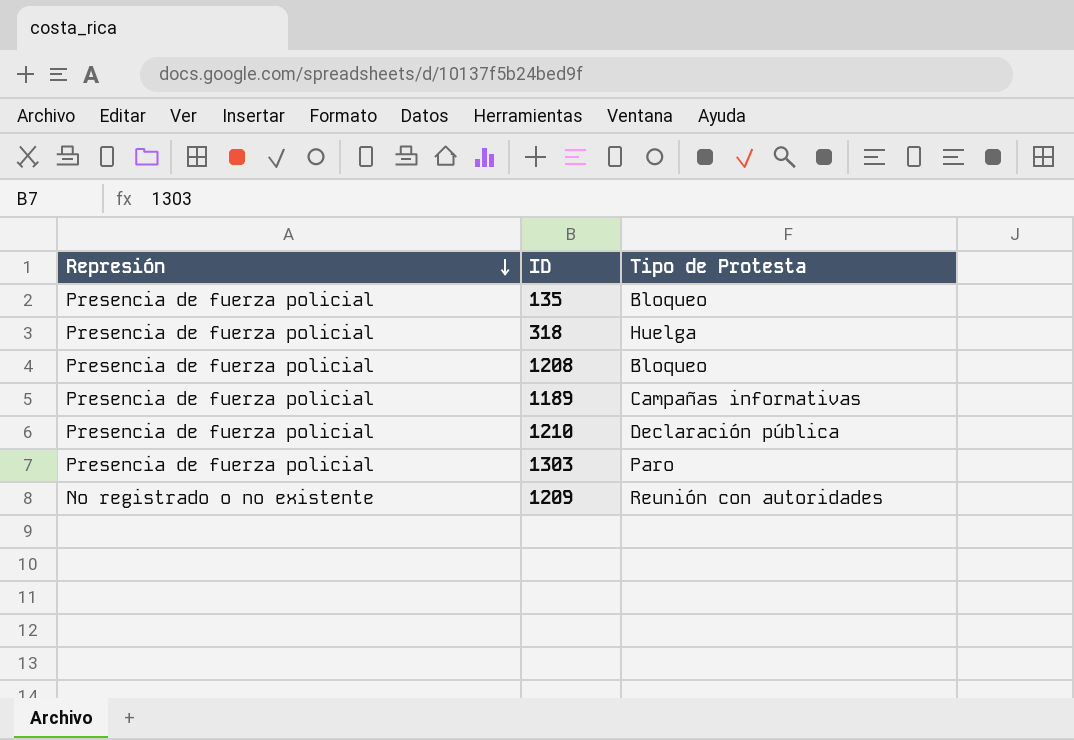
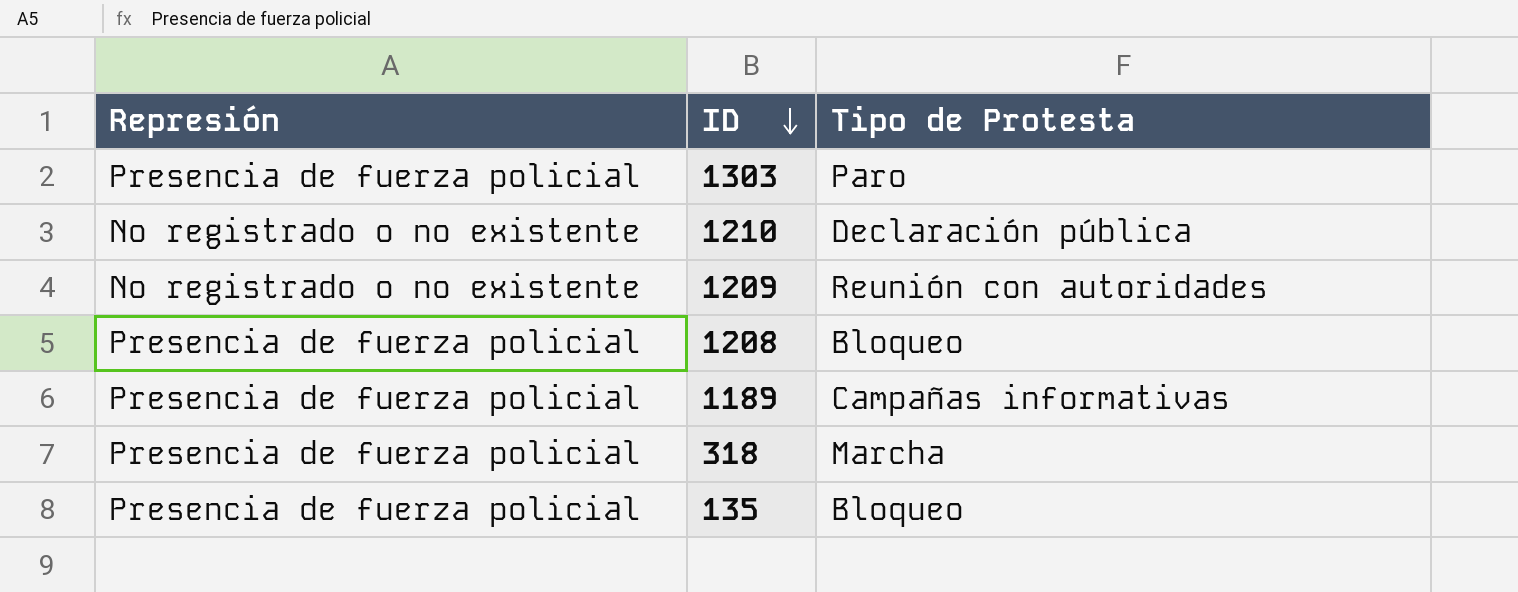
row order: Represión descending -> ID descending
1210 | Represión: Presencia de fuerza policial -> No registrado o no existente
318 | Tipo de Protesta: Huelga -> Marcha

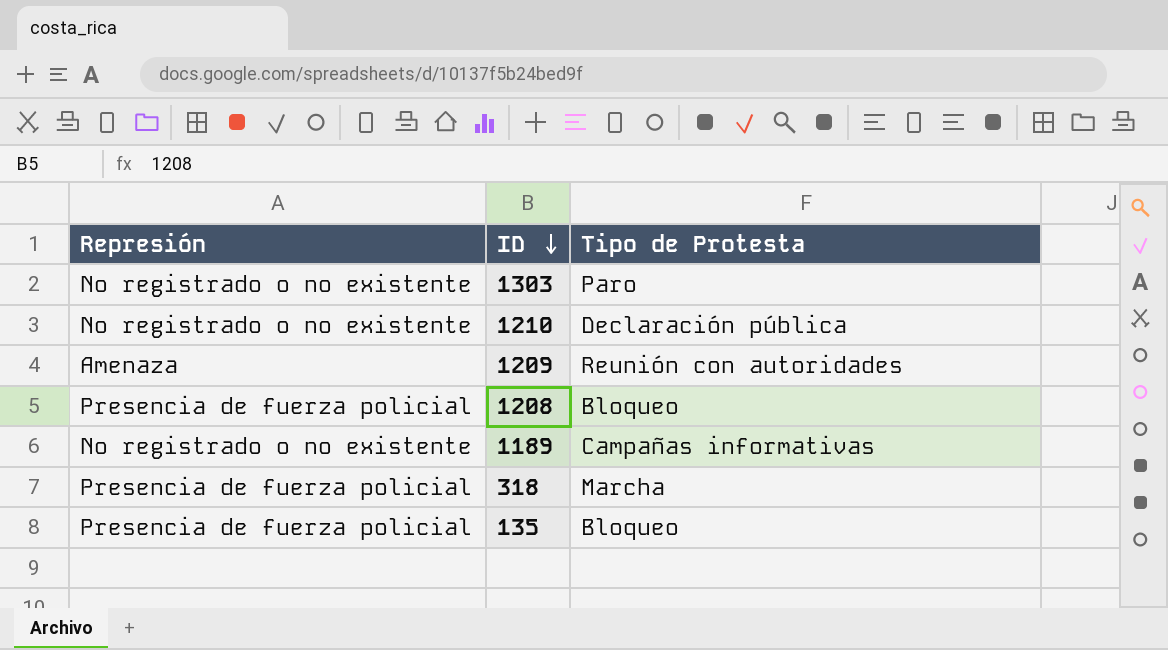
1303 | Represión: Presencia de fuerza policial -> No registrado o no existente
1209 | Represión: No registrado o no existente -> Amenaza
1189 | Represión: Presencia de fuerza policial -> No registrado o no existente

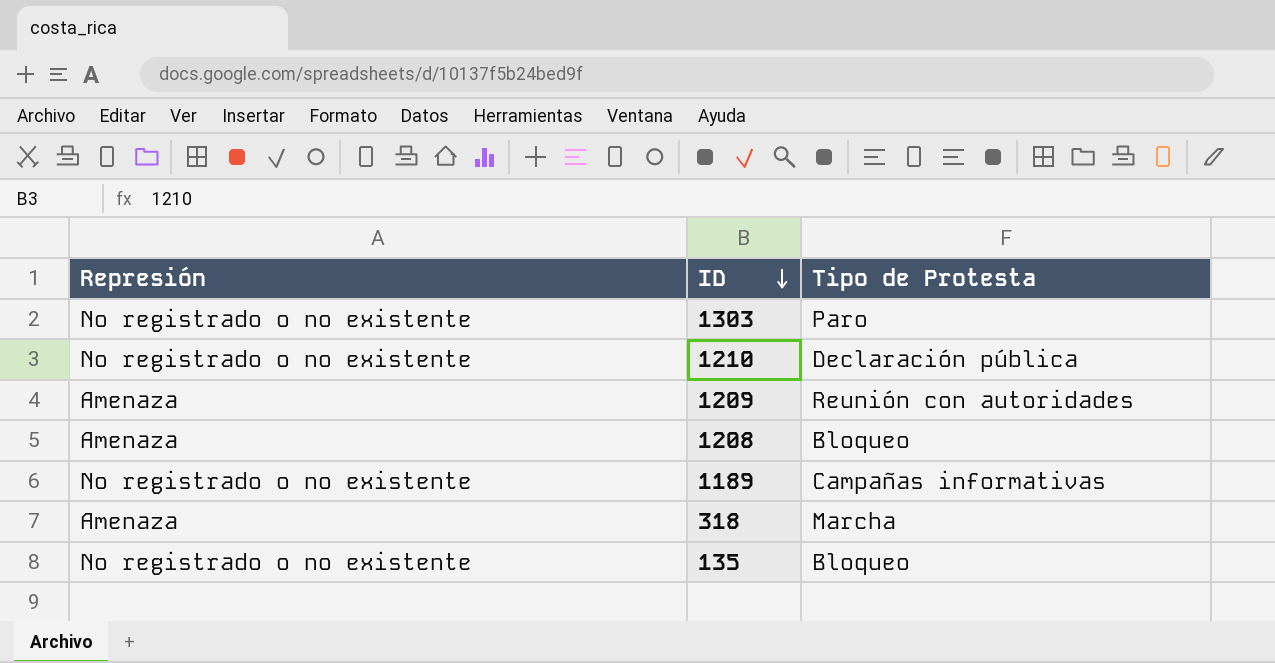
1208 | Represión: Presencia de fuerza policial -> Amenaza
318 | Represión: Presencia de fuerza policial -> Amenaza
135 | Represión: Presencia de fuerza policial -> No registrado o no existente

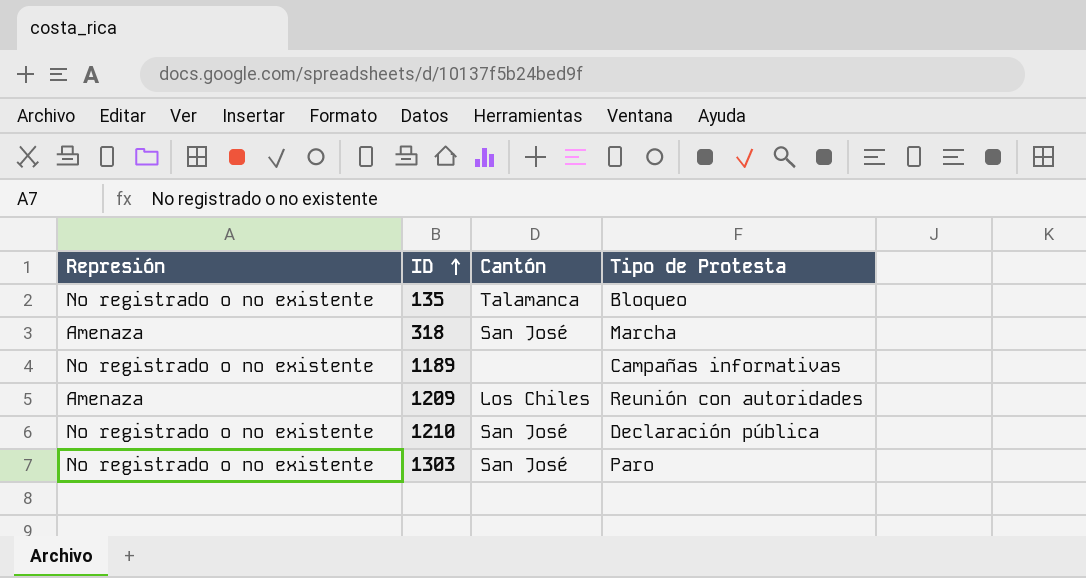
row order: ID descending -> ID ascending
column Cantón | position: none -> 3
row 1208: Amenaza | Bloqueo -> none

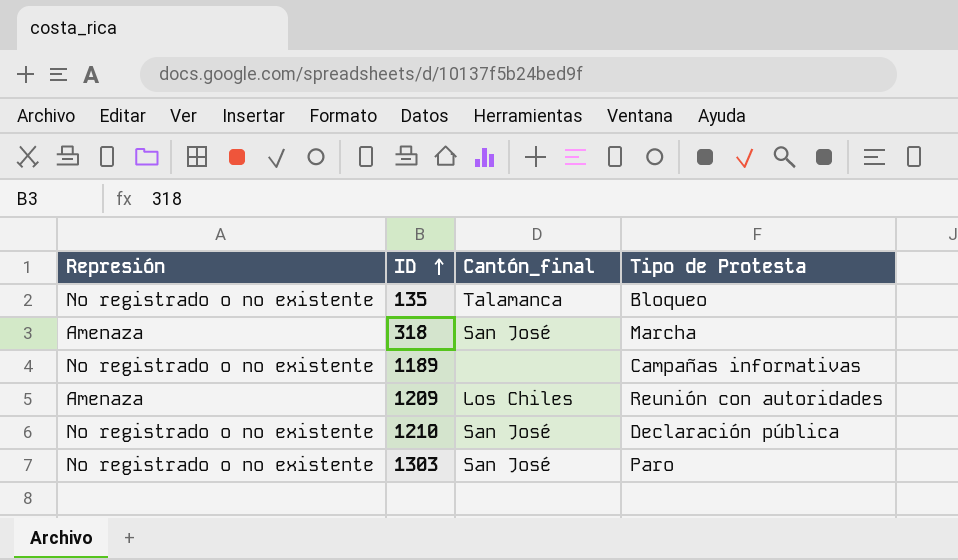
column name: Cantón -> Cantón_final

